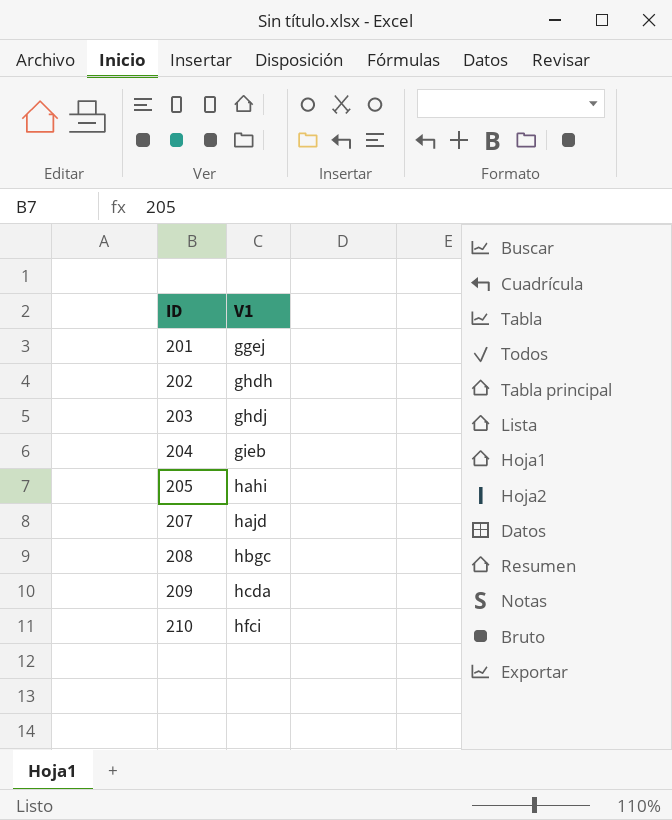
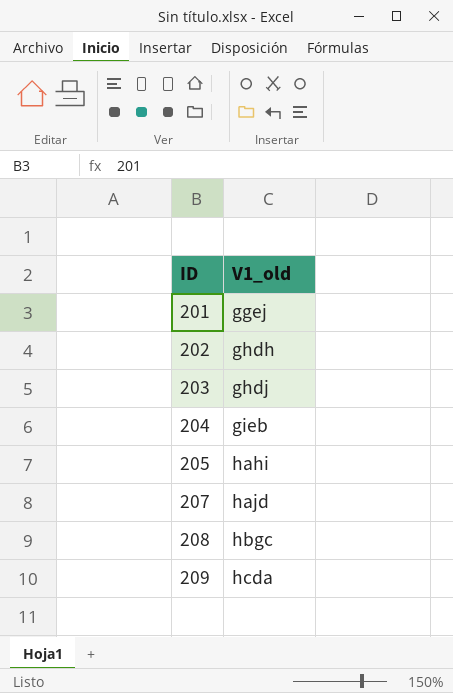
column name: V1 -> V1_old
row 210: hfci -> none

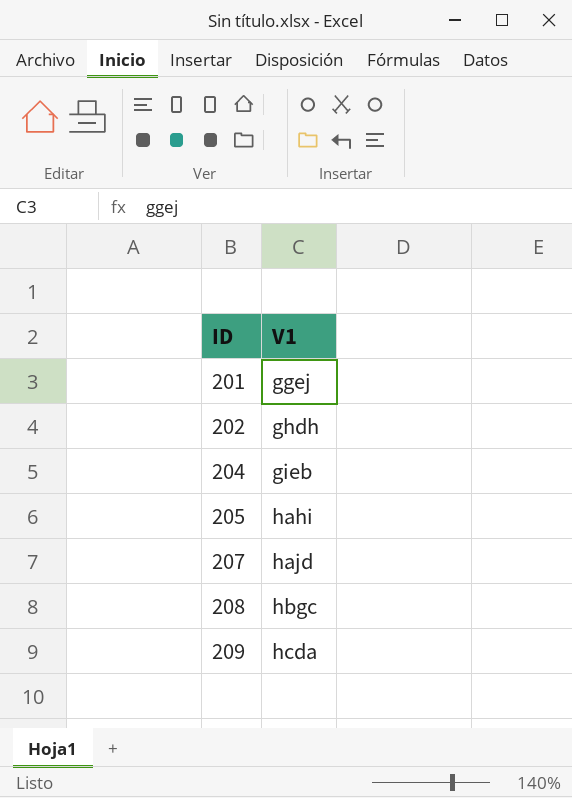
column name: V1_old -> V1
row 203: ghdj -> none

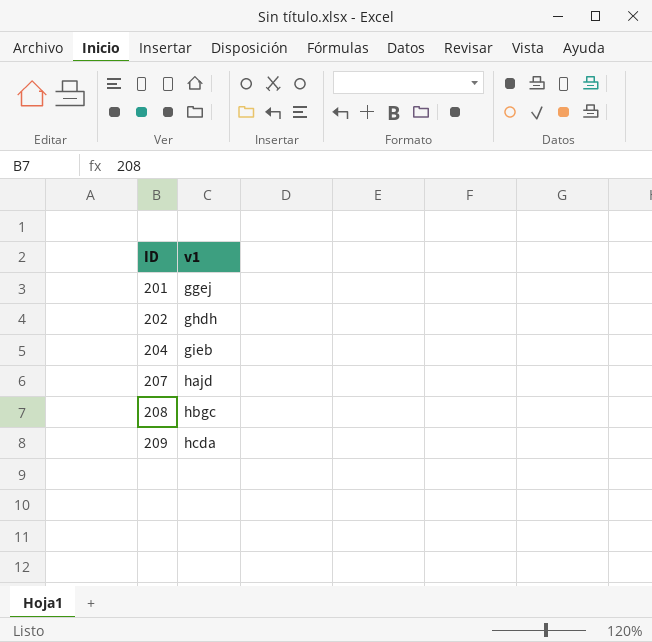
column name: V1 -> v1
row 205: hahi -> none

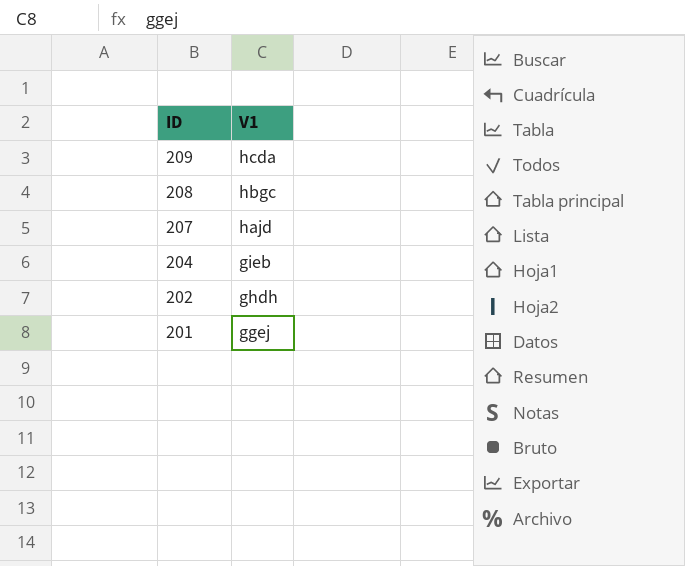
row order: ID ascending -> ID descending
column name: v1 -> V1

